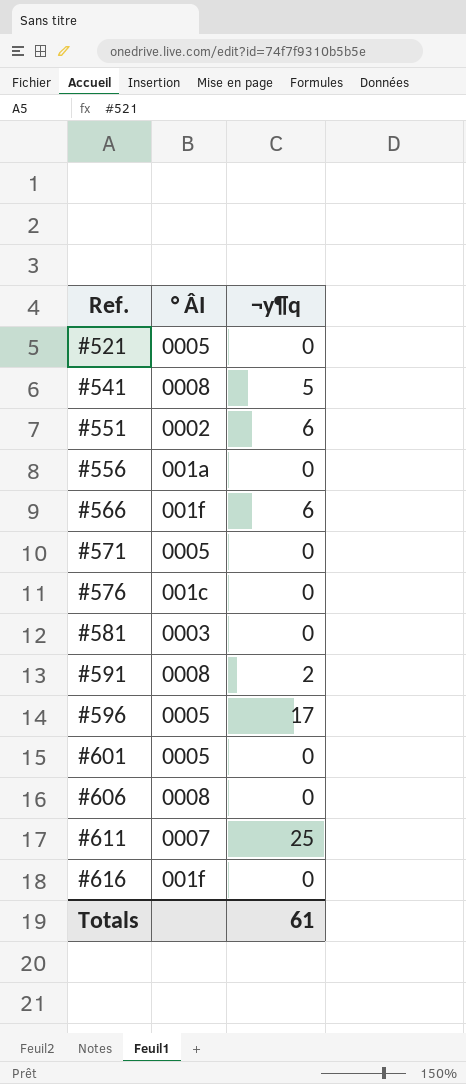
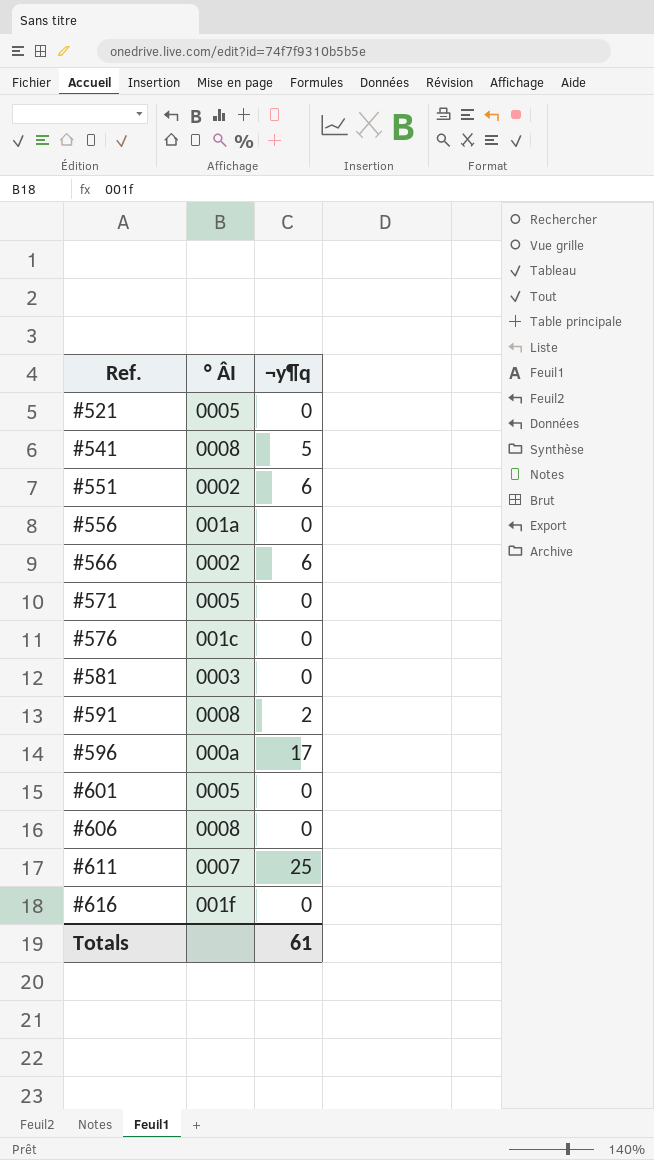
#566 | ° ÂI: 001f -> 0002
#596 | ° ÂI: 0005 -> 000a

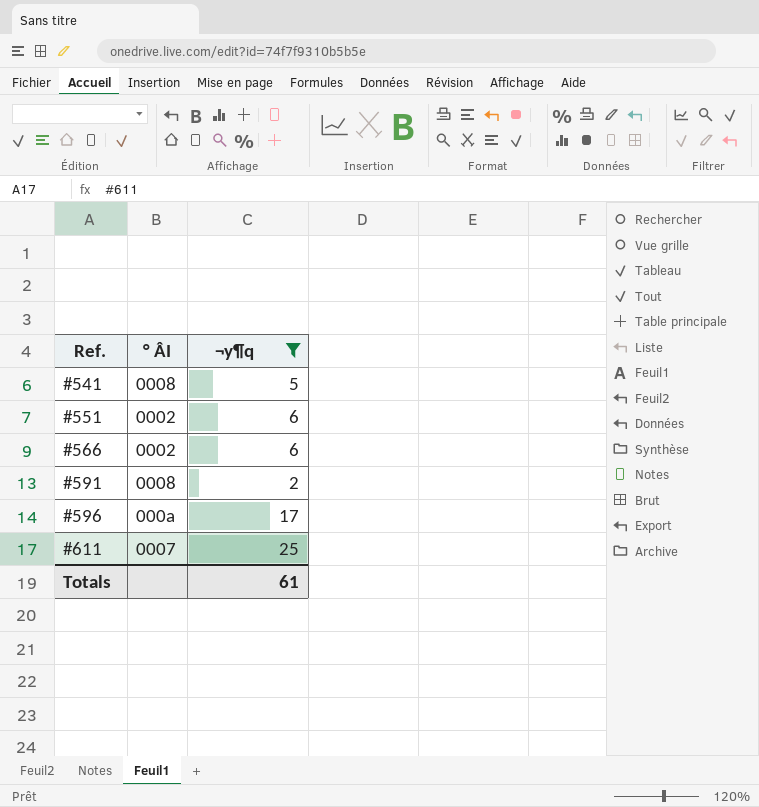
filter: none -> ¬y¶q != 0

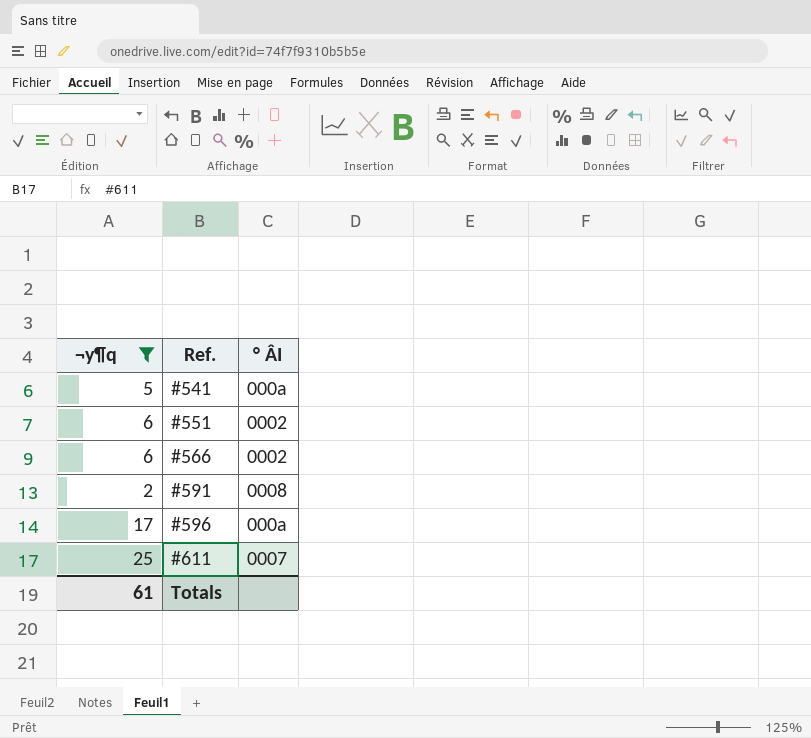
column ¬y¶q | position: 3 -> 1
#541 | ° ÂI: 0008 -> 000a

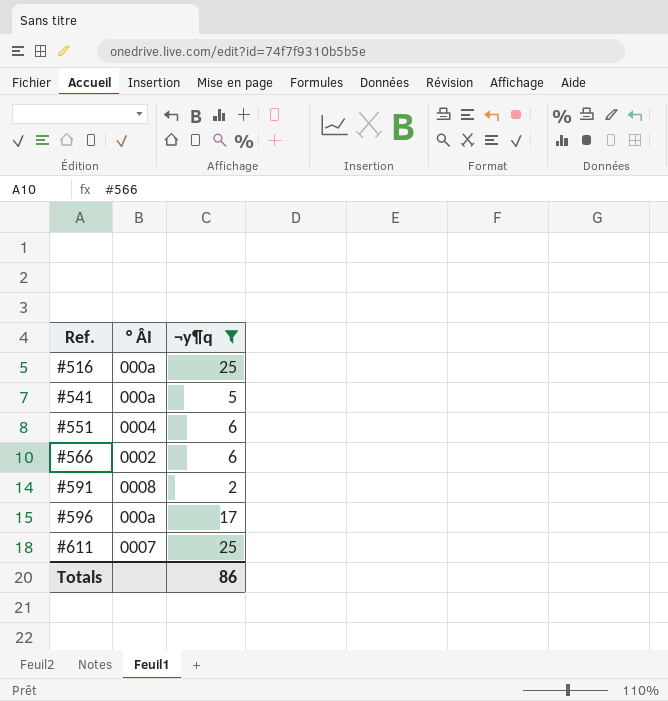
column ¬y¶q | position: 1 -> 3
row #516: none -> 000a | 25
#551 | ° ÂI: 0002 -> 0004
Totals | ¬y¶q: 61 -> 86

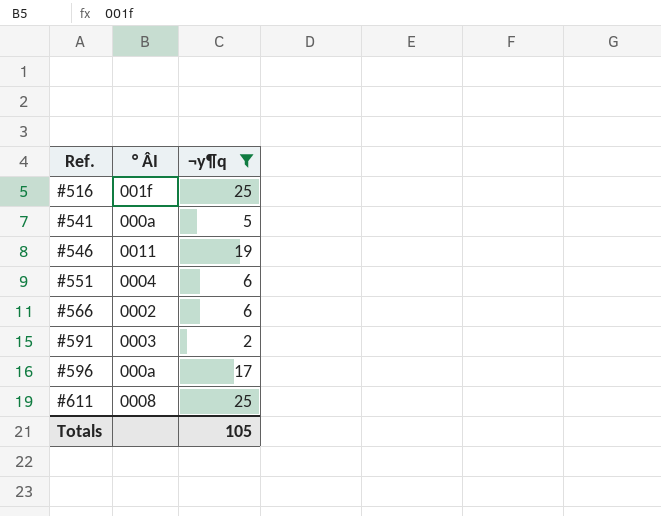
#516 | ° ÂI: 000a -> 001f
row #546: none -> 0011 | 19
#591 | ° ÂI: 0008 -> 0003
#611 | ° ÂI: 0007 -> 0008
Totals | ¬y¶q: 86 -> 105

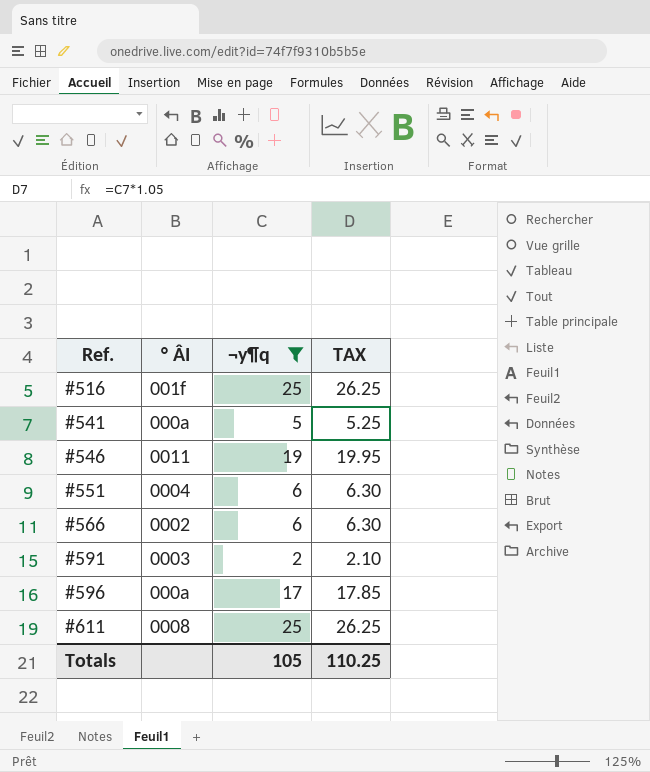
column TAX | formula: none -> [¬y¶q] * 1.05

